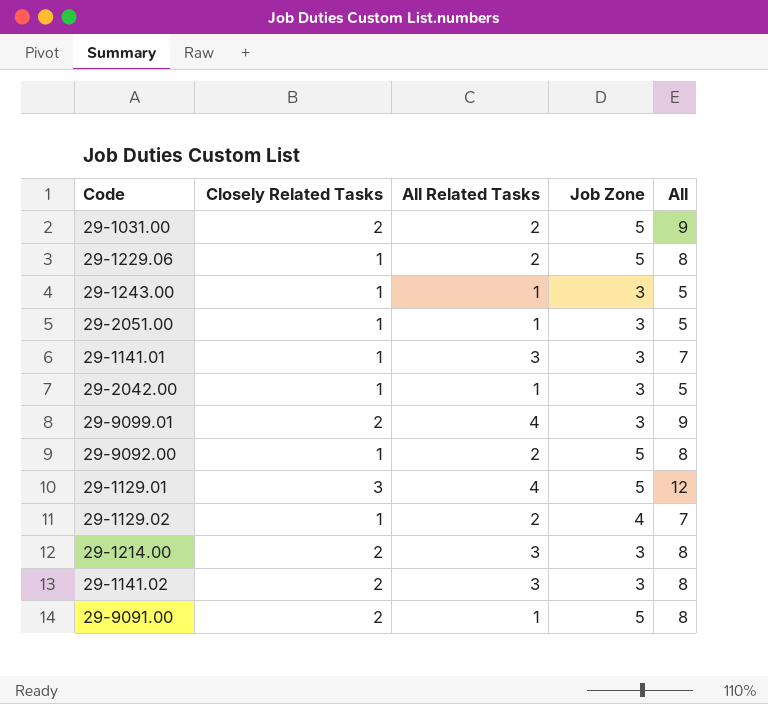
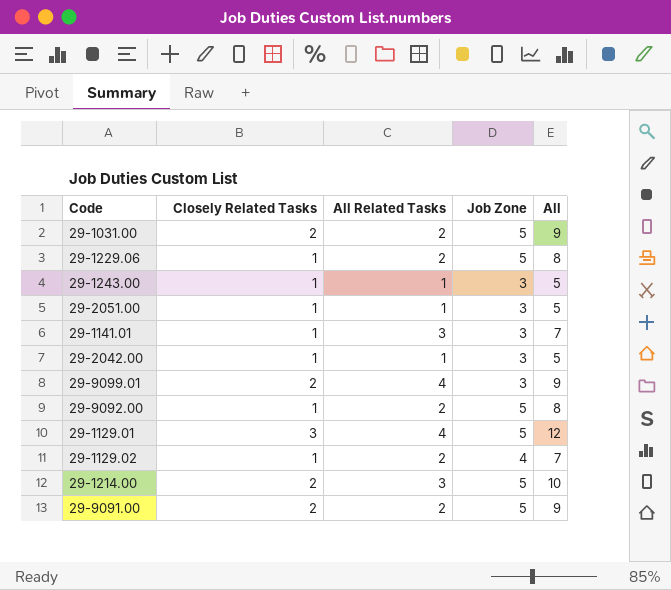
row 29-1141.02: 2 | 3 | 3 | 8 -> none
29-1214.00 | Job Zone: 3 -> 5
29-1214.00 | All: 8 -> 10
29-9091.00 | All Related Tasks: 1 -> 2
29-9091.00 | All: 8 -> 9

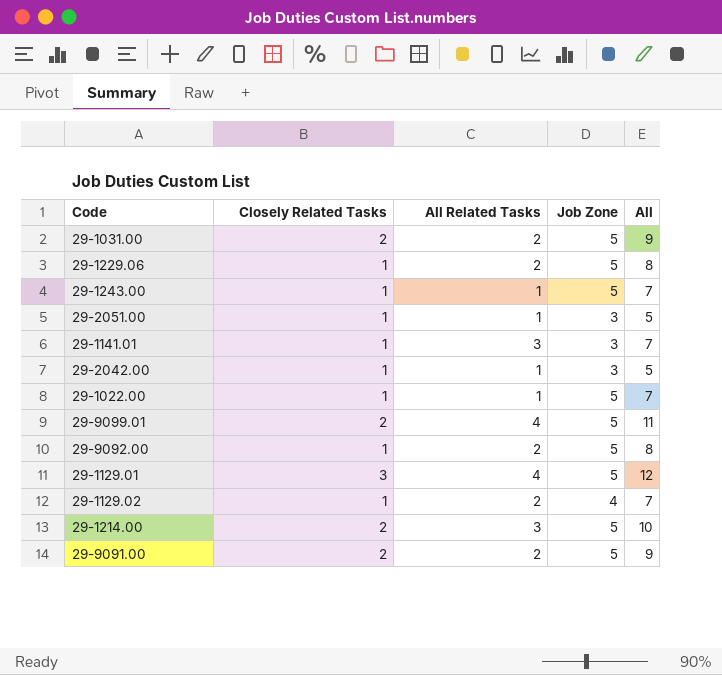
29-1243.00 | Job Zone: 3 -> 5
29-1243.00 | All: 5 -> 7
row 29-1022.00: none -> 1 | 1 | 5 | 7
29-9099.01 | Job Zone: 3 -> 5
29-9099.01 | All: 9 -> 11

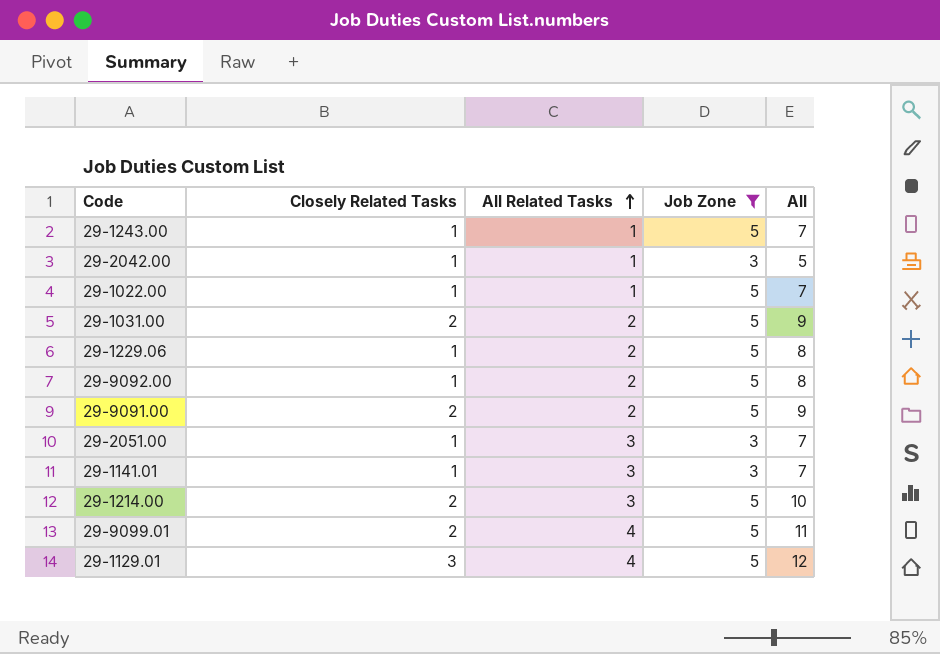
filter: none -> Job Zone != 4
row order: none -> All Related Tasks ascending
29-2051.00 | All Related Tasks: 1 -> 3
29-2051.00 | All: 5 -> 7

